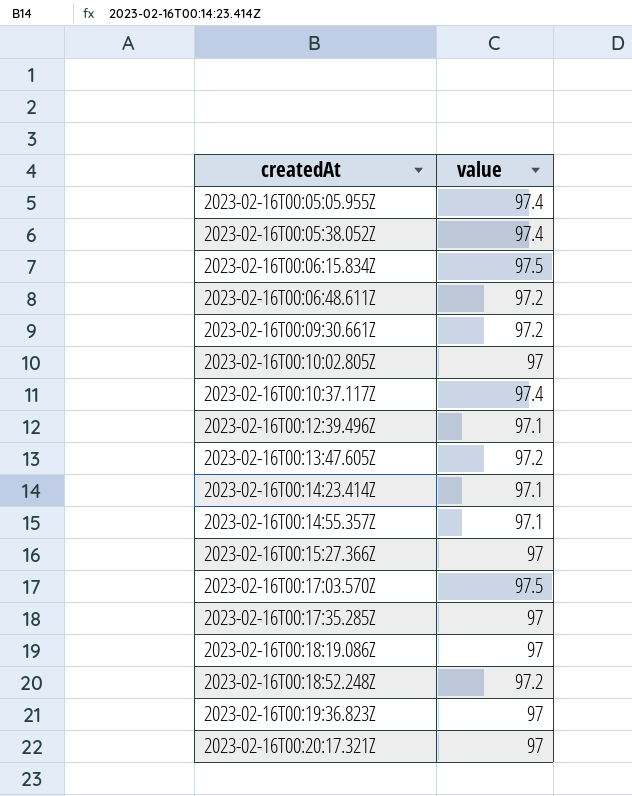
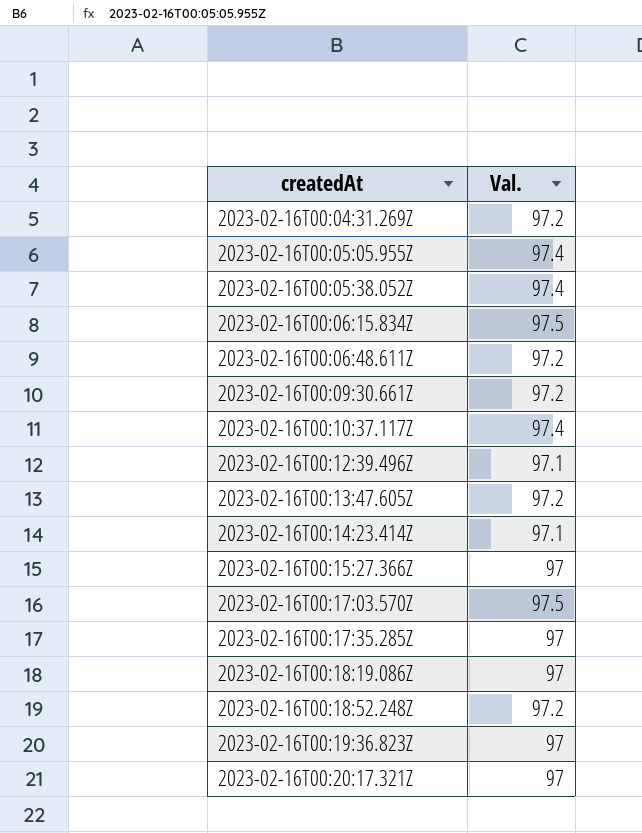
column name: value -> Val.
row 2023-02-16T00:10:02.805Z: 97 -> none
row 2023-02-16T00:14:55.357Z: 97.1 -> none
row 2023-02-16T00:04:31.269Z: none -> 97.2

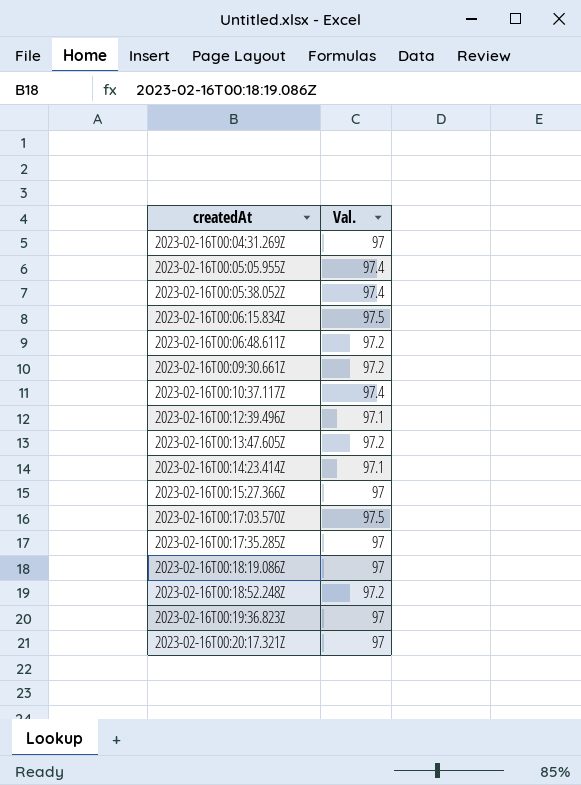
2023-02-16T00:04:31.269Z | Val.: 97.2 -> 97

